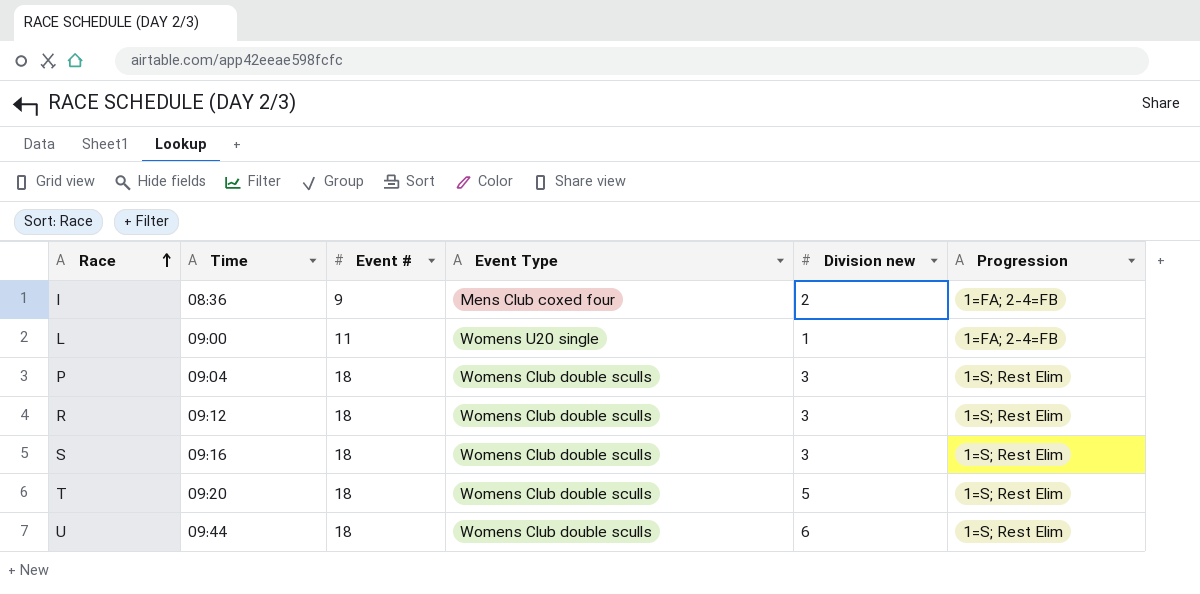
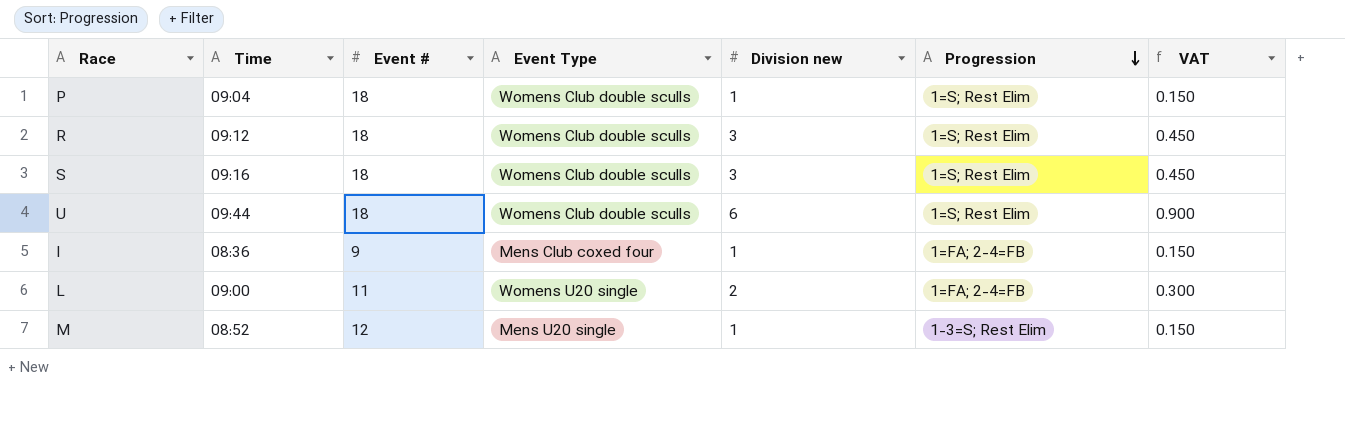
row order: Race ascending -> Progression descending
column VAT | formula: none -> [Division new] * 0.15
row T: 09:20 | 18 | Womens Club double sculls | 5 | 1=S; Rest Elim -> none
P | Division new: 3 -> 1
I | Division new: 2 -> 1
L | Division new: 1 -> 2
row M: none -> 08:52 | 12 | Mens U20 single | 1 | 1-3=S; Rest Elim | 0.150

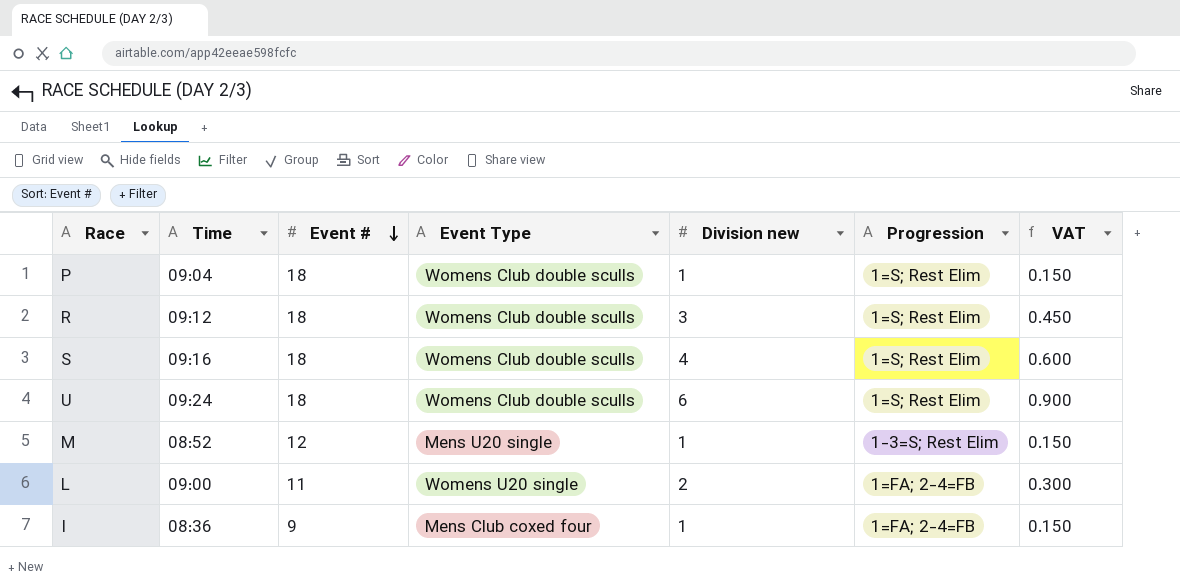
row order: Progression descending -> Event # descending
S | Division new: 3 -> 4
S | VAT: 0.450 -> 0.600
U | Time: 09:44 -> 09:24

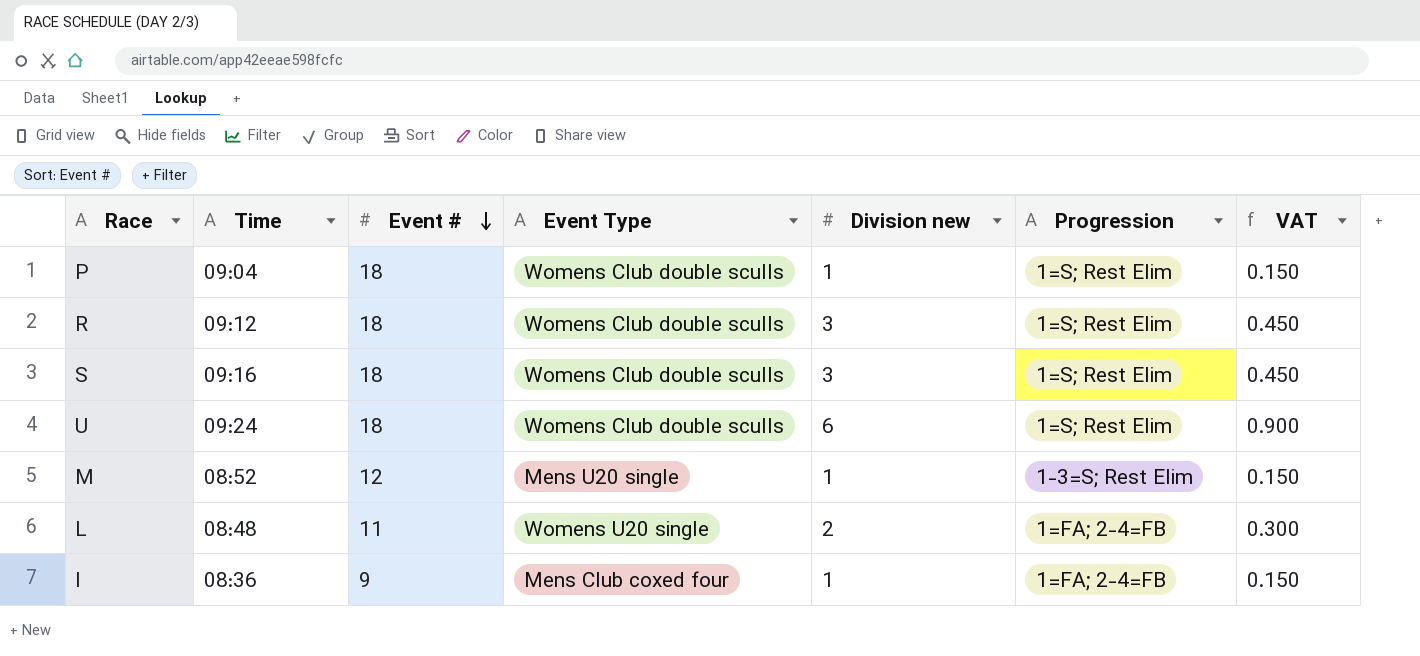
S | Division new: 4 -> 3
S | VAT: 0.600 -> 0.450
L | Time: 09:00 -> 08:48

